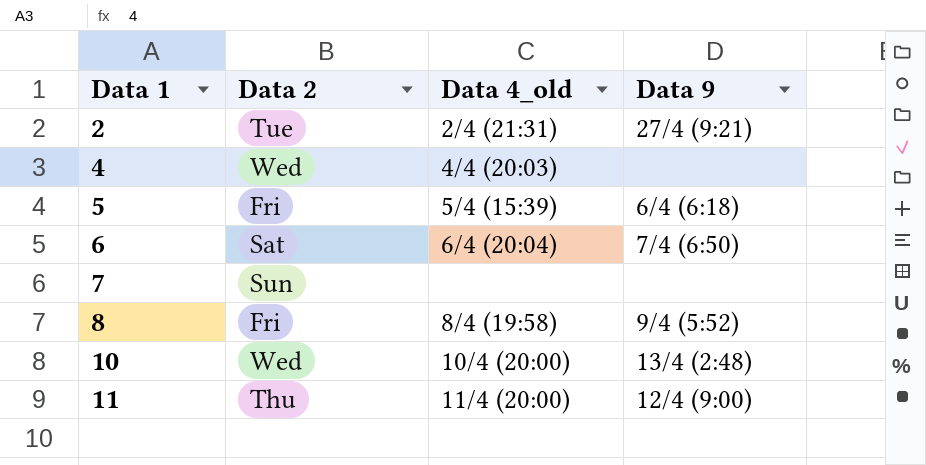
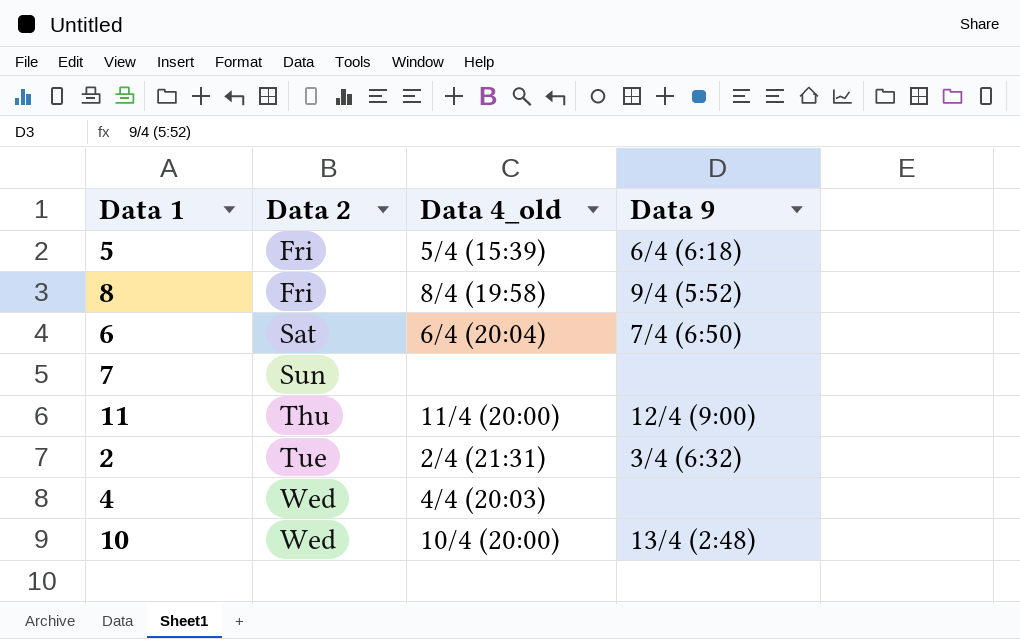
row order: Data 1 ascending -> Data 2 ascending
2 | Data 9: 27/4 (9:21) -> 3/4 (6:32)

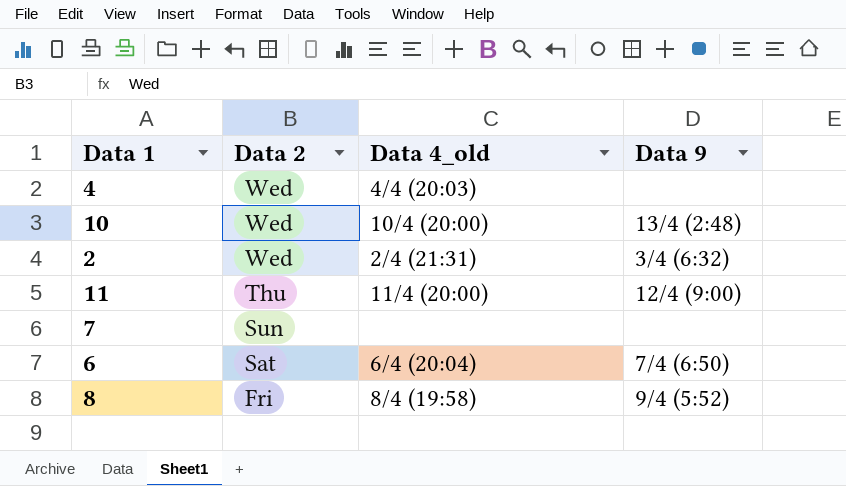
row order: Data 2 ascending -> Data 2 descending
row 5: Fri | 5/4 (15:39) | 6/4 (6:18) -> none
2 | Data 2: Tue -> Wed

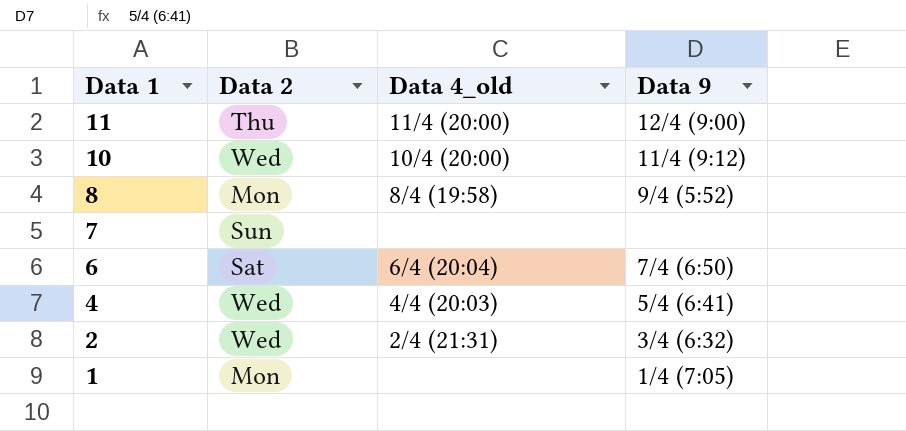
row order: Data 2 descending -> Data 1 descending
10 | Data 9: 13/4 (2:48) -> 11/4 (9:12)
8 | Data 2: Fri -> Mon
4 | Data 9: none -> 5/4 (6:41)
row 1: none -> Mon | none | 1/4 (7:05)

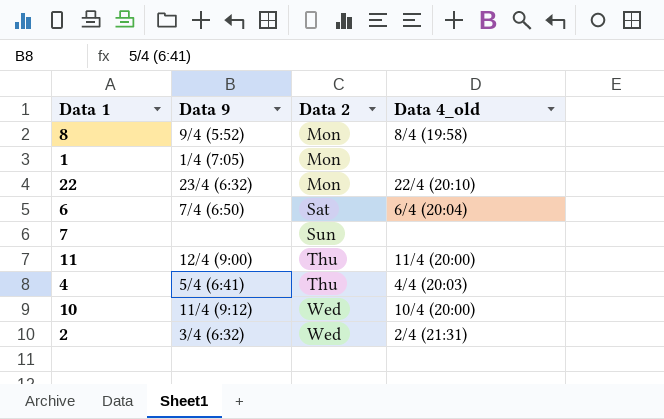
row order: Data 1 descending -> Data 2 ascending
column Data 9 | position: 4 -> 2
row 22: none -> 23/4 (6:32) | Mon | 22/4 (20:10)
4 | Data 2: Wed -> Thu

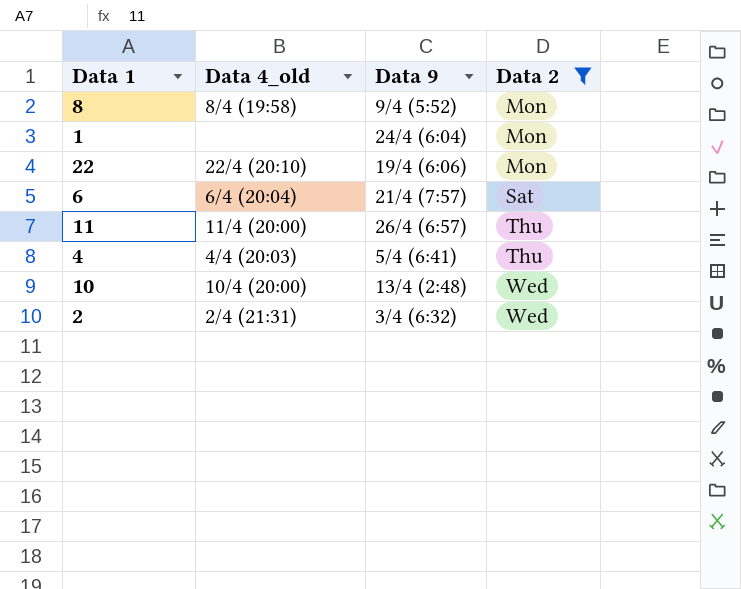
filter: none -> Data 2 != Sun
column Data 4_old | position: 4 -> 2
1 | Data 9: 1/4 (7:05) -> 24/4 (6:04)
22 | Data 9: 23/4 (6:32) -> 19/4 (6:06)
6 | Data 9: 7/4 (6:50) -> 21/4 (7:57)
11 | Data 9: 12/4 (9:00) -> 26/4 (6:57)
10 | Data 9: 11/4 (9:12) -> 13/4 (2:48)

